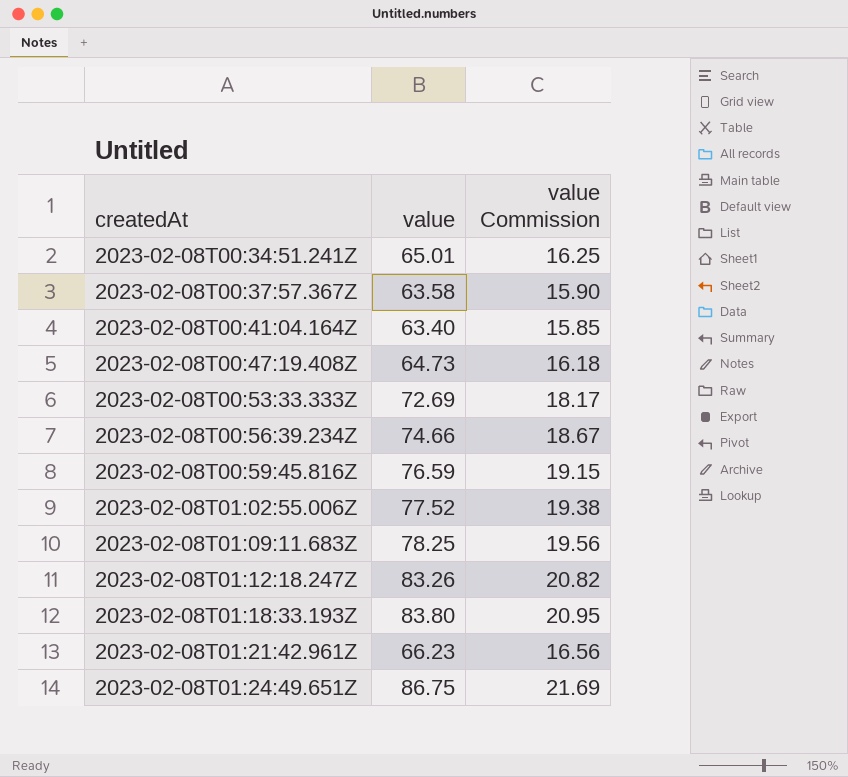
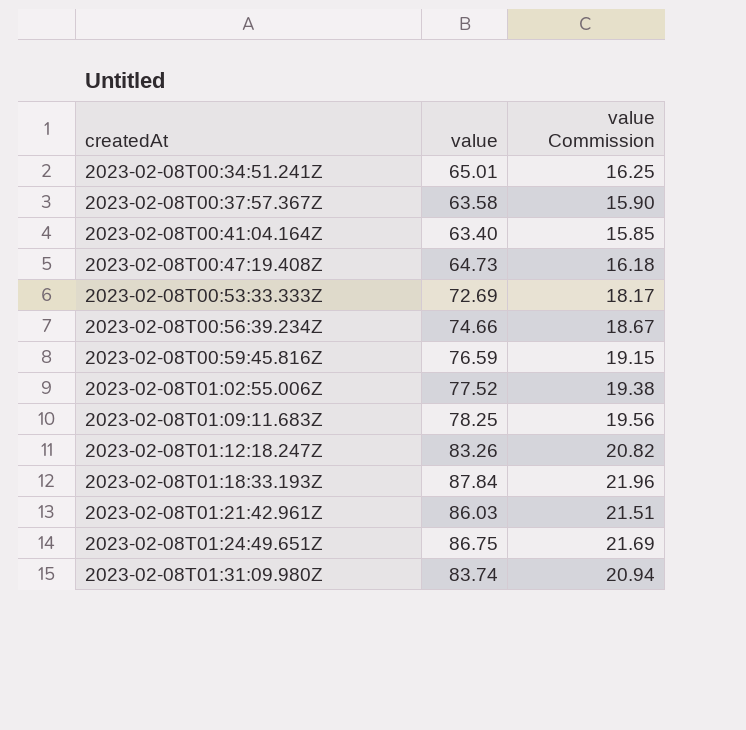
2023-02-08T01:18:33.193Z | value: 83.80 -> 87.84
2023-02-08T01:18:33.193Z | value Commission: 20.95 -> 21.96
2023-02-08T01:21:42.961Z | value: 66.23 -> 86.03
2023-02-08T01:21:42.961Z | value Commission: 16.56 -> 21.51
row 2023-02-08T01:31:09.980Z: none -> 83.74 | 20.94

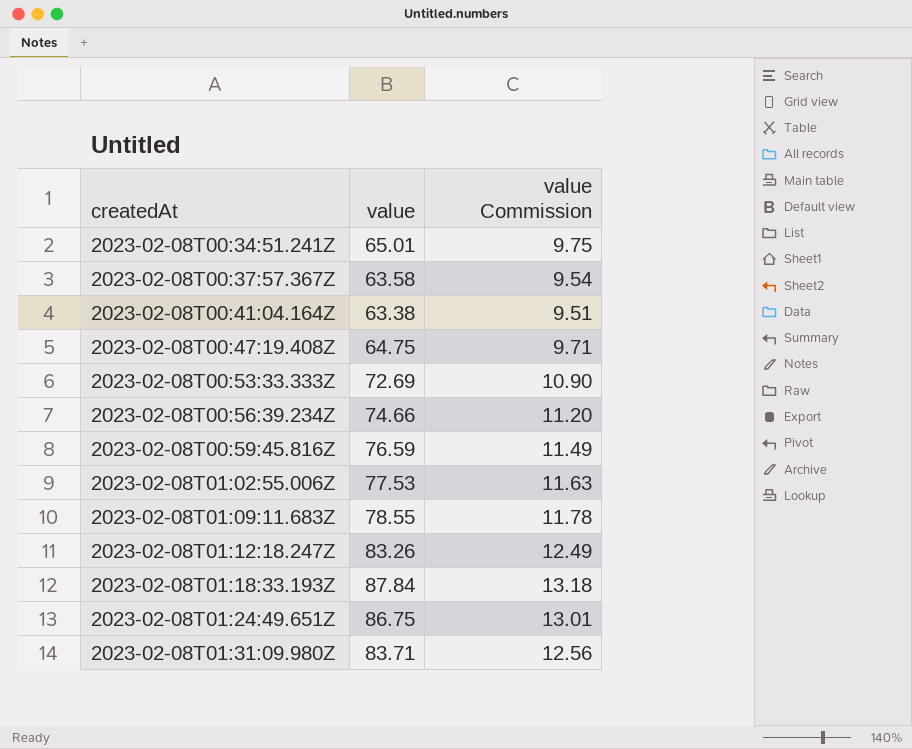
column value Commission | formula: [value] * 0.25 -> [value] * 0.15
row 2023-02-08T01:21:42.961Z: 86.03 | 21.51 -> none
2023-02-08T00:41:04.164Z | value: 63.40 -> 63.38
2023-02-08T00:47:19.408Z | value: 64.73 -> 64.75
2023-02-08T01:02:55.006Z | value: 77.52 -> 77.53
2023-02-08T01:09:11.683Z | value: 78.25 -> 78.55
2023-02-08T01:31:09.980Z | value: 83.74 -> 83.71

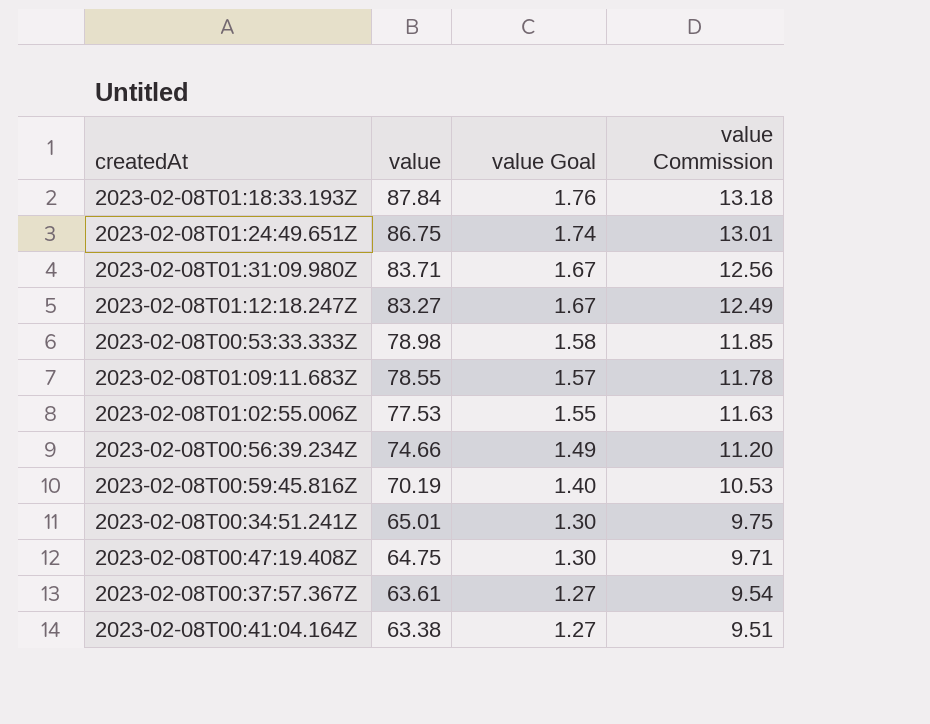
row order: createdAt ascending -> value descending
column value Goal | formula: none -> [value] * 0.02
2023-02-08T01:12:18.247Z | value: 83.26 -> 83.27
2023-02-08T00:53:33.333Z | value: 72.69 -> 78.98
2023-02-08T00:53:33.333Z | value Commission: 10.90 -> 11.85
2023-02-08T00:59:45.816Z | value: 76.59 -> 70.19
2023-02-08T00:59:45.816Z | value Commission: 11.49 -> 10.53
2023-02-08T00:37:57.367Z | value: 63.58 -> 63.61

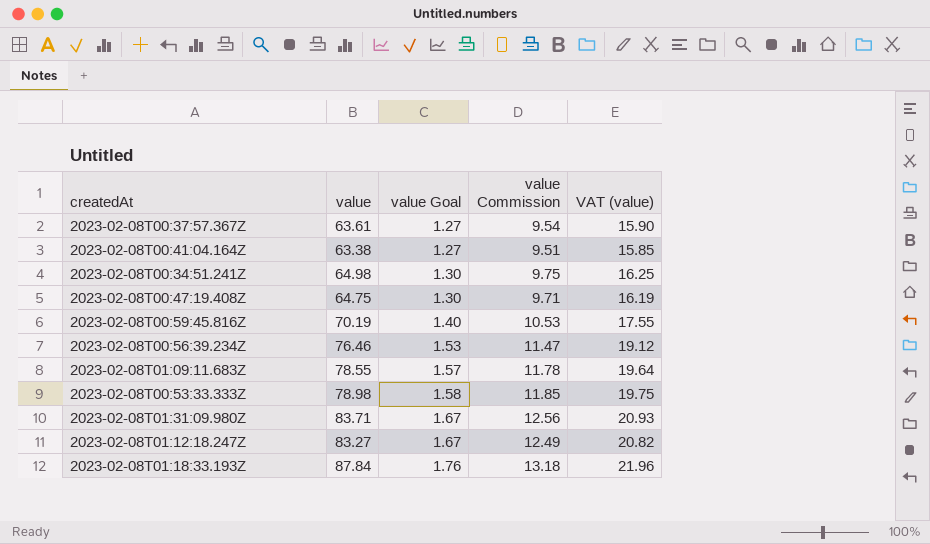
row order: value descending -> value Goal ascending
column VAT (value) | formula: none -> [value] * 0.25
row 2023-02-08T01:24:49.651Z: 86.75 | 1.74 | 13.01 -> none
row 2023-02-08T01:02:55.006Z: 77.53 | 1.55 | 11.63 -> none
2023-02-08T00:34:51.241Z | value: 65.01 -> 64.98
2023-02-08T00:56:39.234Z | value: 74.66 -> 76.46
2023-02-08T00:56:39.234Z | value Goal: 1.49 -> 1.53
2023-02-08T00:56:39.234Z | value Commission: 11.20 -> 11.47

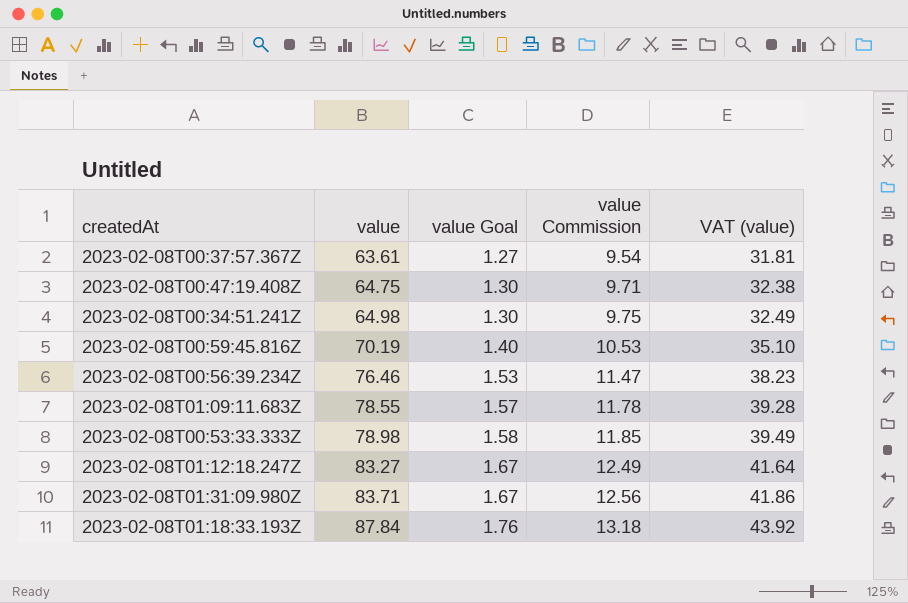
row order: value Goal ascending -> value ascending
column VAT (value) | formula: [value] * 0.25 -> [value] * 0.5
row 2023-02-08T00:41:04.164Z: 63.38 | 1.27 | 9.51 | 15.85 -> none

